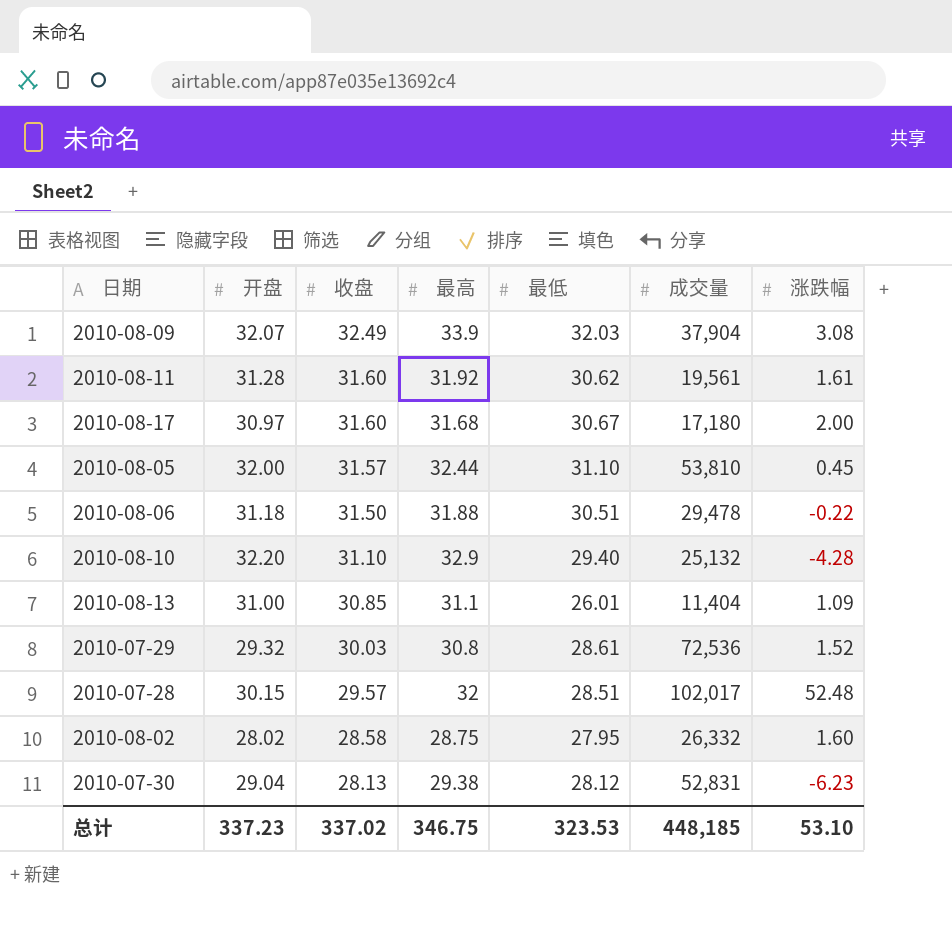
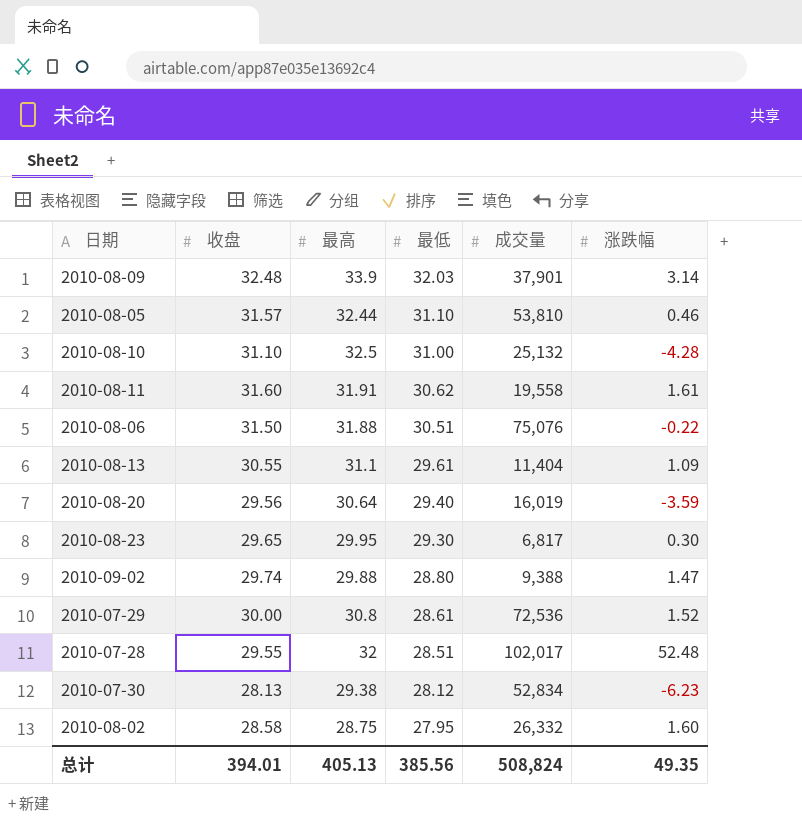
row order: 收盘 descending -> 最低 descending
column 开盘 | position: 2 -> none
row 2010-08-17: 30.97 | 31.60 | 31.68 | 30.67 | 17,180 | 2.00 -> none
2010-08-09 | 收盘: 32.49 -> 32.48
2010-08-09 | 成交量: 37,904 -> 37,901
2010-08-09 | 涨跌幅: 3.08 -> 3.14
2010-08-05 | 涨跌幅: 0.45 -> 0.46
2010-08-10 | 最高: 32.9 -> 32.5
2010-08-10 | 最低: 29.40 -> 31.00
2010-08-11 | 最高: 31.92 -> 31.91
2010-08-11 | 成交量: 19,561 -> 19,558
2010-08-06 | 成交量: 29,478 -> 75,076
2010-08-13 | 收盘: 30.85 -> 30.55
2010-08-13 | 最低: 26.01 -> 29.61
row 2010-08-20: none -> 29.56 | 30.64 | 29.40 | 16,019 | -3.59
row 2010-08-23: none -> 29.65 | 29.95 | 29.30 | 6,817 | 0.30
row 2010-09-02: none -> 29.74 | 29.88 | 28.80 | 9,388 | 1.47
2010-07-29 | 收盘: 30.03 -> 30.00
2010-07-28 | 收盘: 29.57 -> 29.55
2010-07-30 | 成交量: 52,831 -> 52,834
总计 | 收盘: 337.02 -> 394.01
总计 | 最高: 346.75 -> 405.13
总计 | 最低: 323.53 -> 385.56
总计 | 成交量: 448,185 -> 508,824
总计 | 涨跌幅: 53.10 -> 49.35

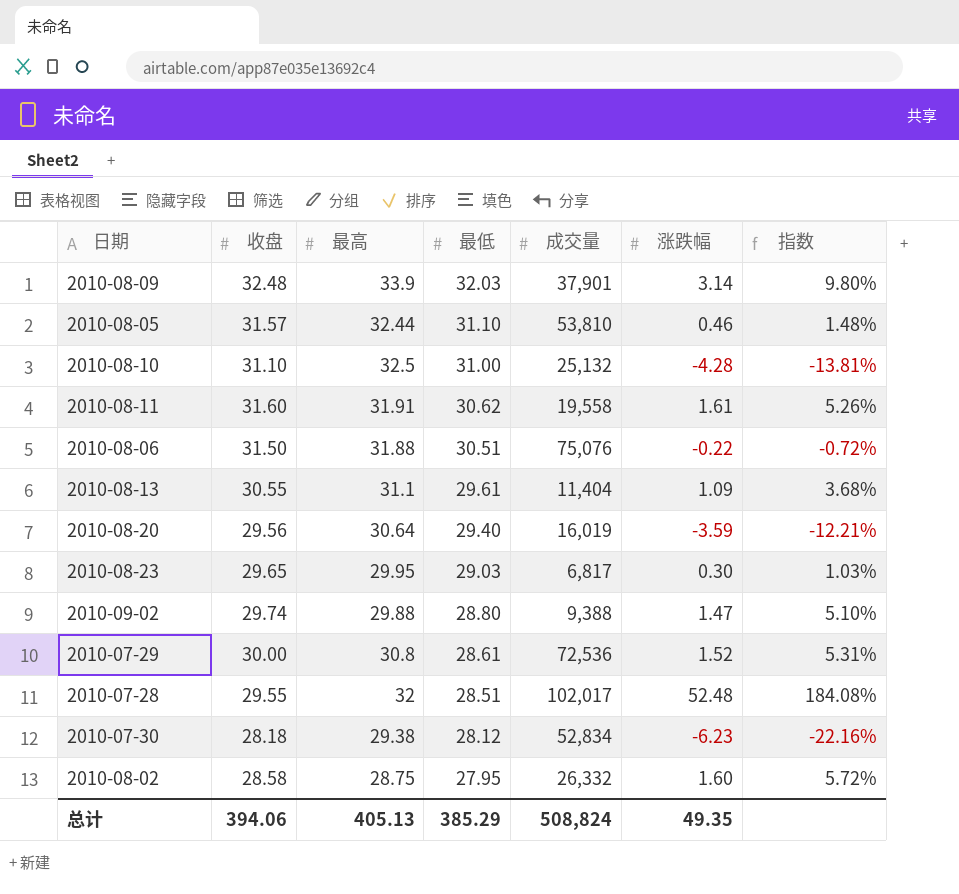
column 指数 | formula: none -> [涨跌幅] / [最低]
2010-08-23 | 最低: 29.30 -> 29.03
2010-07-30 | 收盘: 28.13 -> 28.18
总计 | 收盘: 394.01 -> 394.06
总计 | 最低: 385.56 -> 385.29

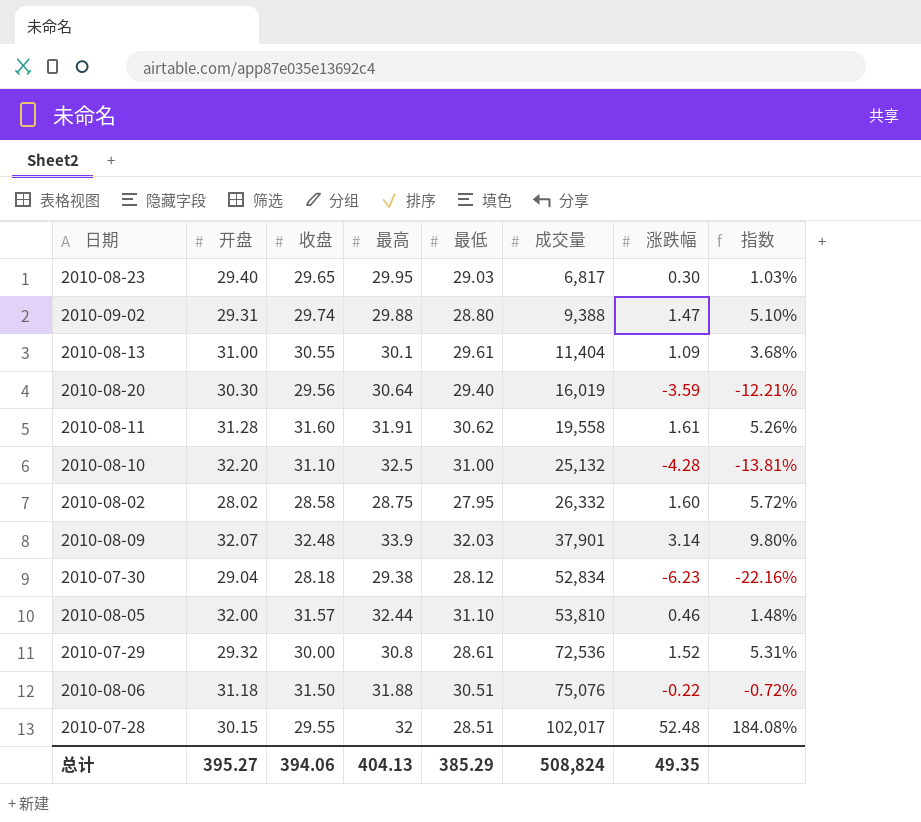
row order: 最低 descending -> 成交量 ascending
column 开盘 | position: none -> 2
2010-08-13 | 最高: 31.1 -> 30.1
总计 | 最高: 405.13 -> 404.13

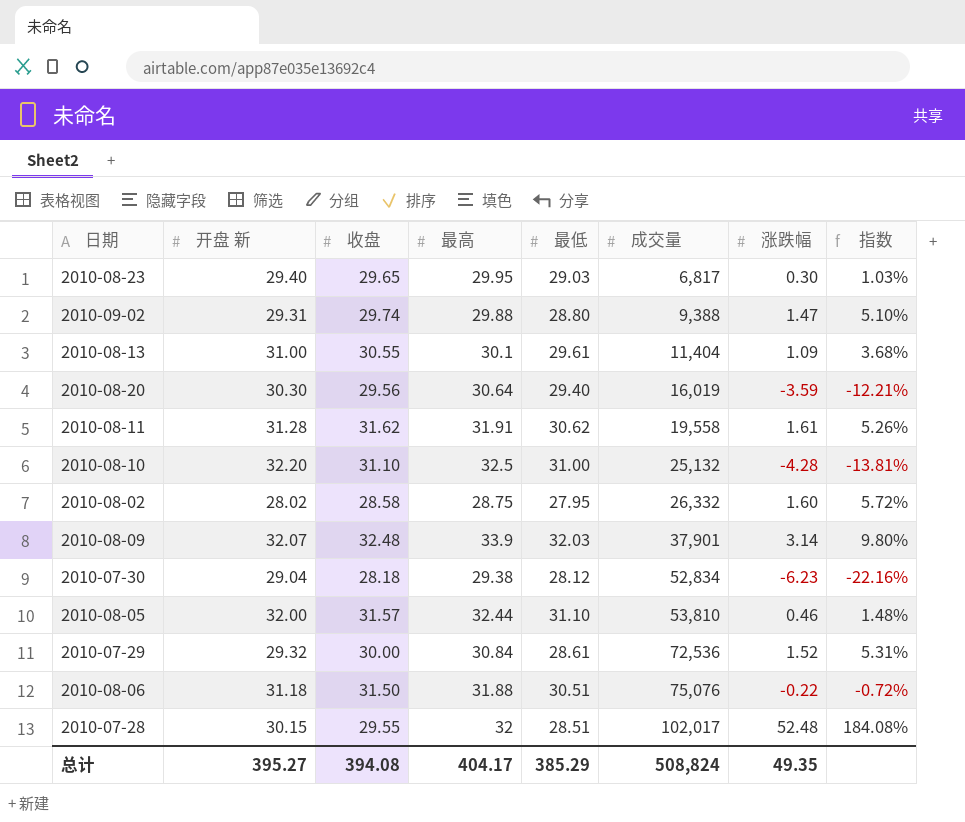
column name: 开盘 -> 开盘 新
2010-08-11 | 收盘: 31.60 -> 31.62
2010-07-29 | 最高: 30.8 -> 30.84
总计 | 收盘: 394.06 -> 394.08
总计 | 最高: 404.13 -> 404.17

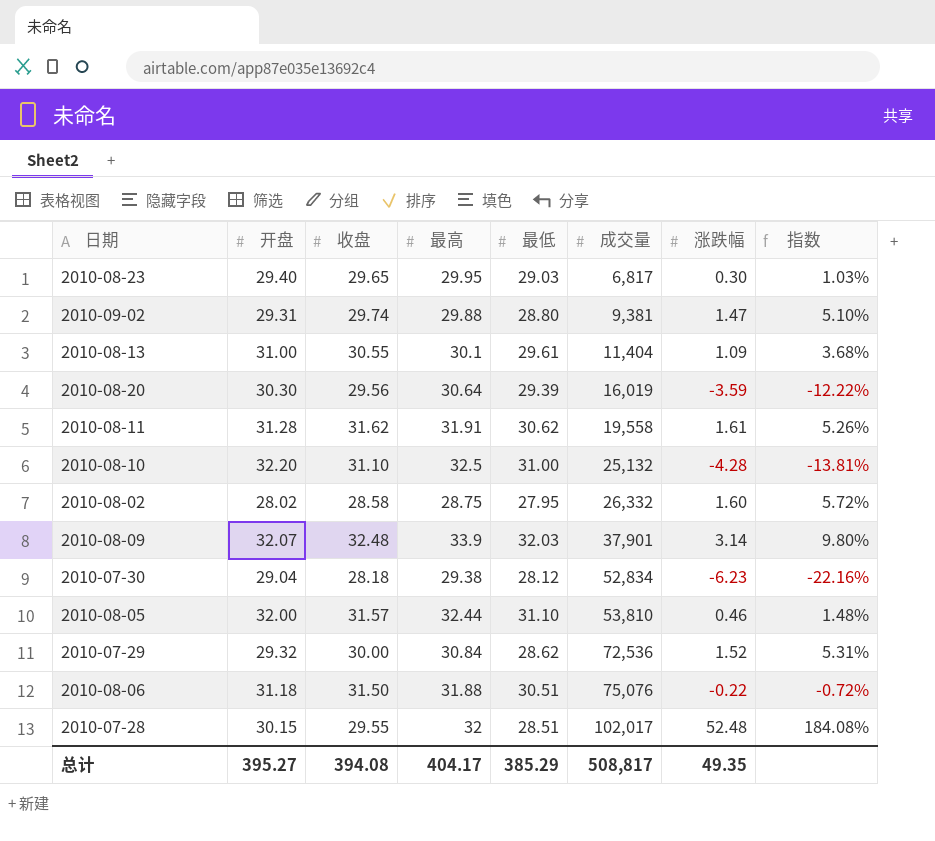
column name: 开盘 新 -> 开盘
2010-09-02 | 成交量: 9,388 -> 9,381
2010-08-20 | 最低: 29.40 -> 29.39
2010-08-20 | 指数: -12.21% -> -12.22%
2010-07-29 | 最低: 28.61 -> 28.62
总计 | 成交量: 508,824 -> 508,817

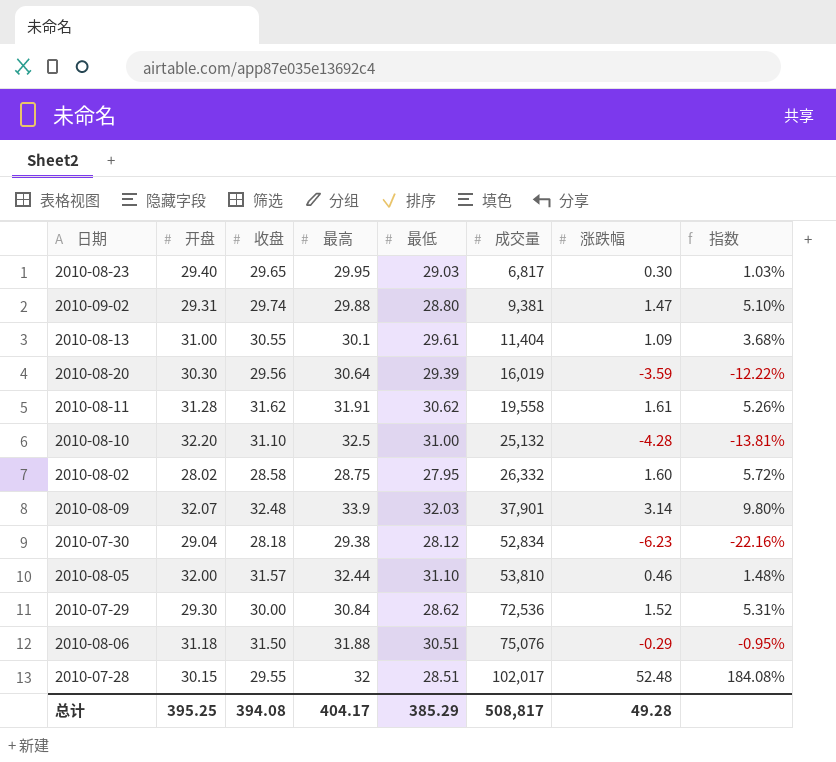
2010-07-29 | 开盘: 29.32 -> 29.30
2010-08-06 | 涨跌幅: -0.22 -> -0.29
2010-08-06 | 指数: -0.72% -> -0.95%
总计 | 开盘: 395.27 -> 395.25
总计 | 涨跌幅: 49.35 -> 49.28

